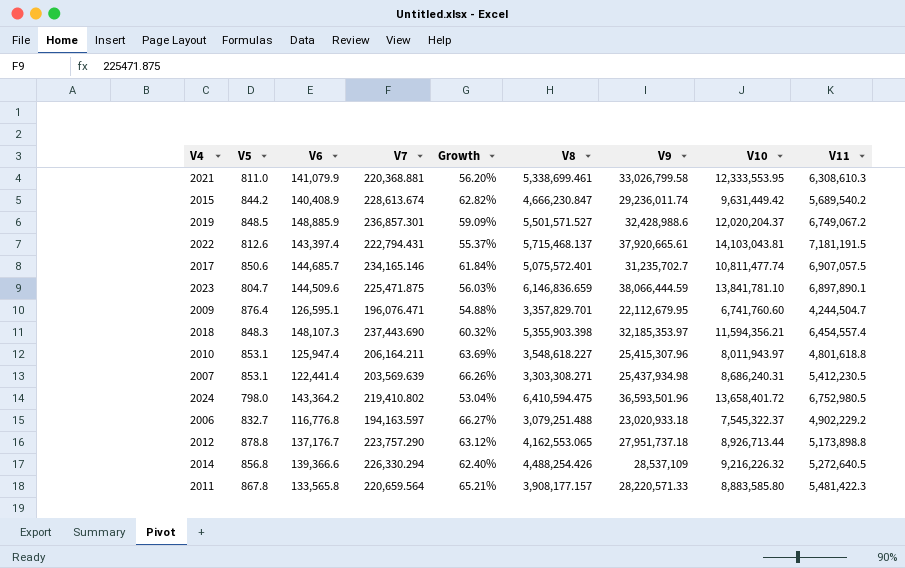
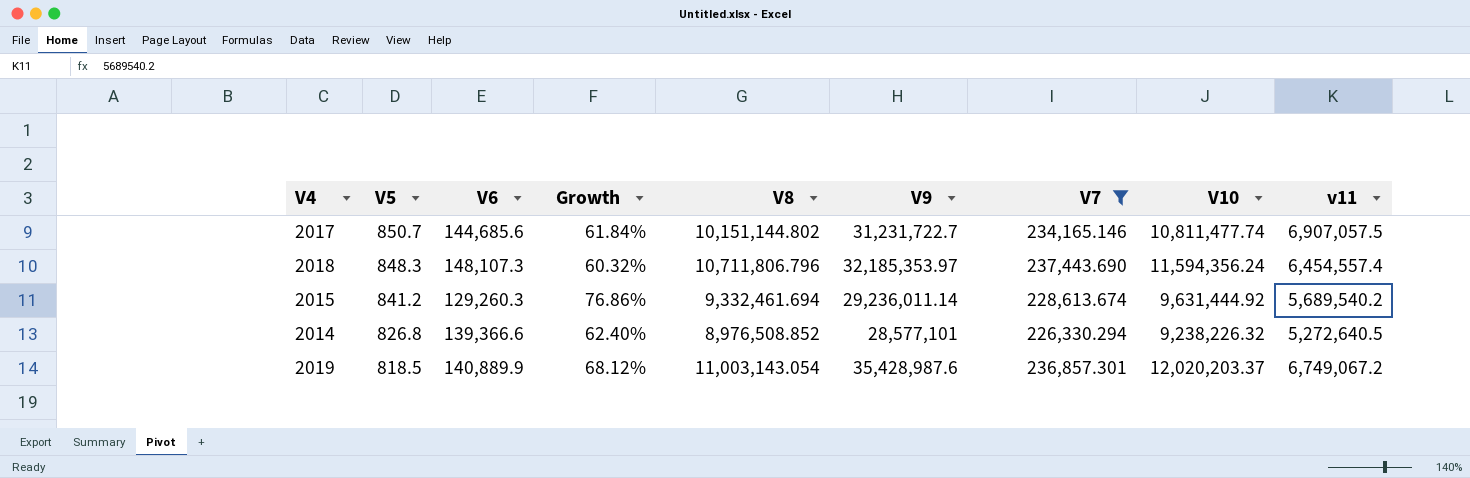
filter: none -> V7 >= 226,330.294
row order: none -> V5 descending
column V7 | position: 4 -> 7
column name: V11 -> v11
2017 | V5: 850.6 -> 850.7
2017 | V6: 144,685.7 -> 144,685.6
2017 | V8: 5,075,572.401 -> 10,151,144.802
2017 | V9: 31,235,702.7 -> 31,231,722.7
2018 | V8: 5,355,903.398 -> 10,711,806.796
2018 | V10: 11,594,356.21 -> 11,594,356.24
2015 | V5: 844.2 -> 841.2
2015 | V6: 140,408.9 -> 129,260.3
2015 | Growth: 62.82% -> 76.86%
2015 | V8: 4,666,230.847 -> 9,332,461.694
2015 | V9: 29,236,011.74 -> 29,236,011.14
2015 | V10: 9,631,449.42 -> 9,631,444.92
2014 | V5: 856.8 -> 826.8
2014 | V8: 4,488,254.426 -> 8,976,508.852
2014 | V9: 28,537,109 -> 28,577,101
2014 | V10: 9,216,226.32 -> 9,238,226.32
2019 | V5: 848.5 -> 818.5
2019 | V6: 148,885.9 -> 140,889.9
2019 | Growth: 59.09% -> 68.12%
2019 | V8: 5,501,571.527 -> 11,003,143.054
2019 | V9: 32,428,988.6 -> 35,428,987.6
2019 | V10: 12,020,204.37 -> 12,020,203.37

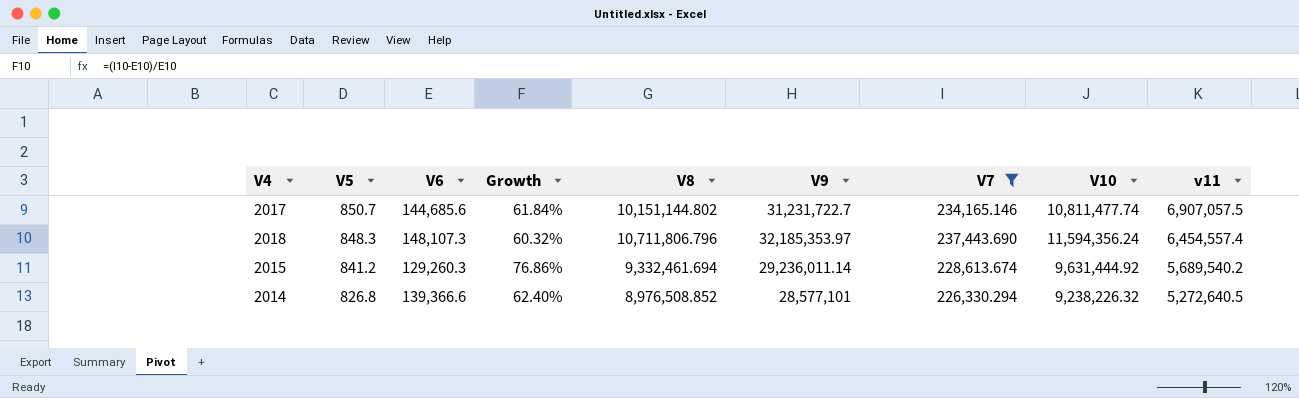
row 2019: 818.5 | 140,889.9 | 68.12% | 11,003,143.054 | 35,428,987.6 | 236,857.301 | 12,020,203.37 | 6,749,067.2 -> none

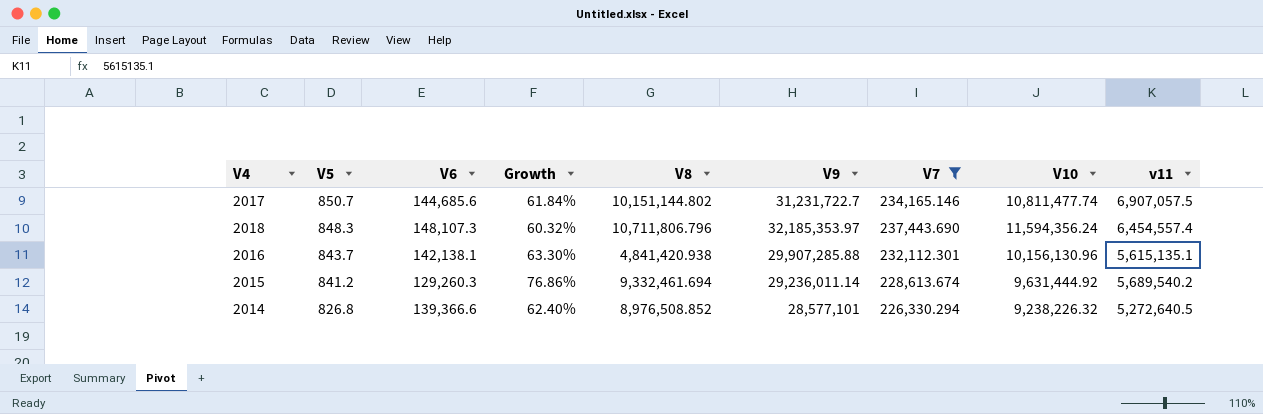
row 2016: none -> 843.7 | 142,138.1 | 63.30% | 4,841,420.938 | 29,907,285.88 | 232,112.301 | 10,156,130.96 | 5,615,135.1

